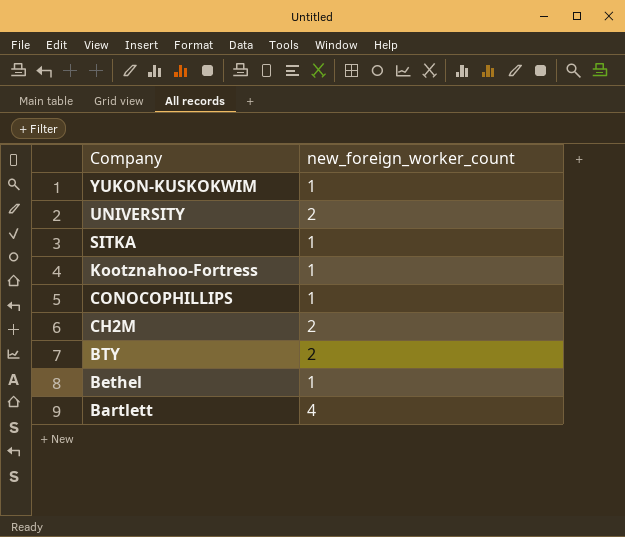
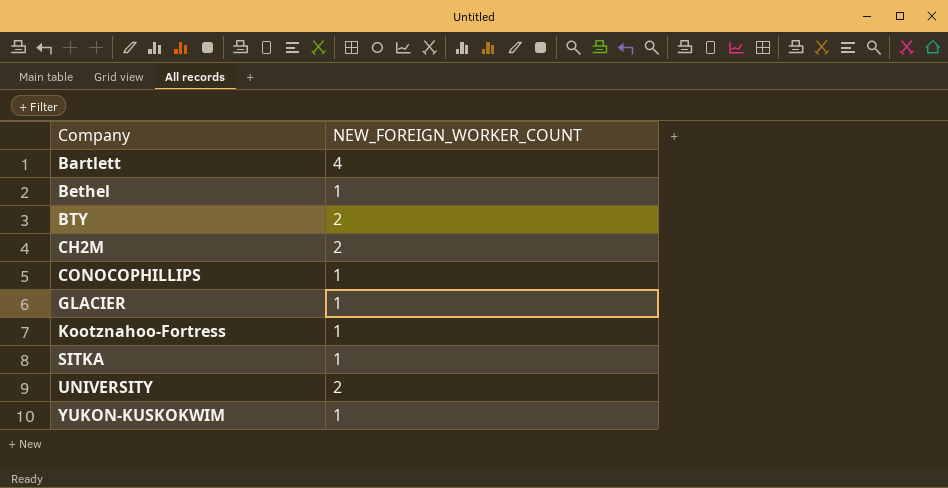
row order: Company descending -> Company ascending
column name: new_foreign_worker_count -> NEW_FOREIGN_WORKER_COUNT
row GLACIER: none -> 1

